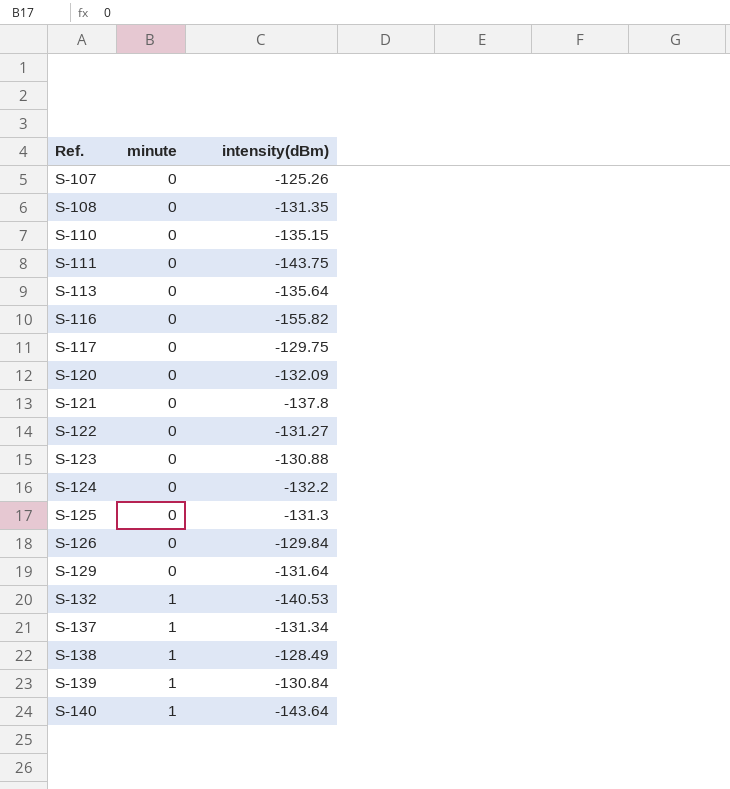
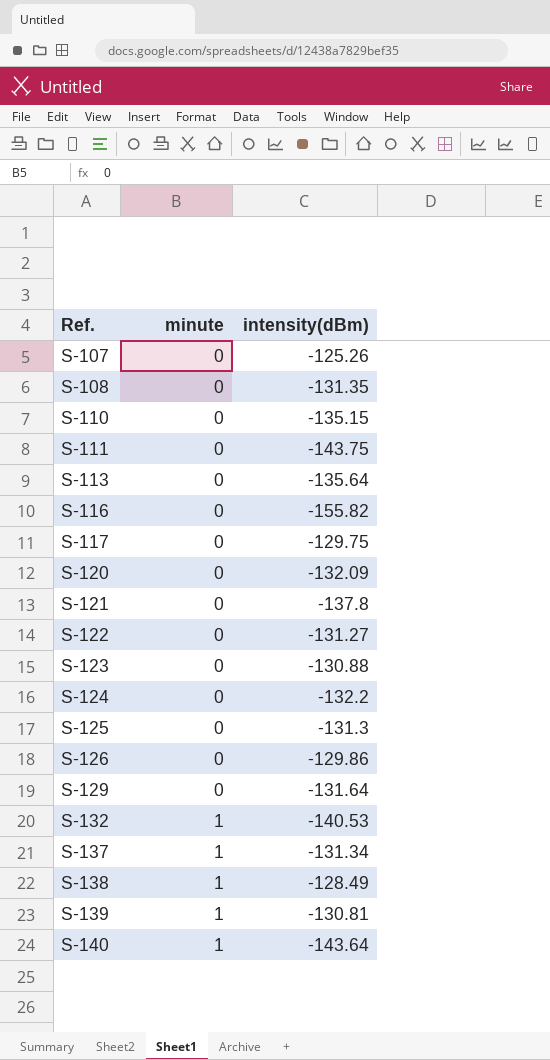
S-126 | intensity(dBm): -129.84 -> -129.86
S-139 | intensity(dBm): -130.84 -> -130.81

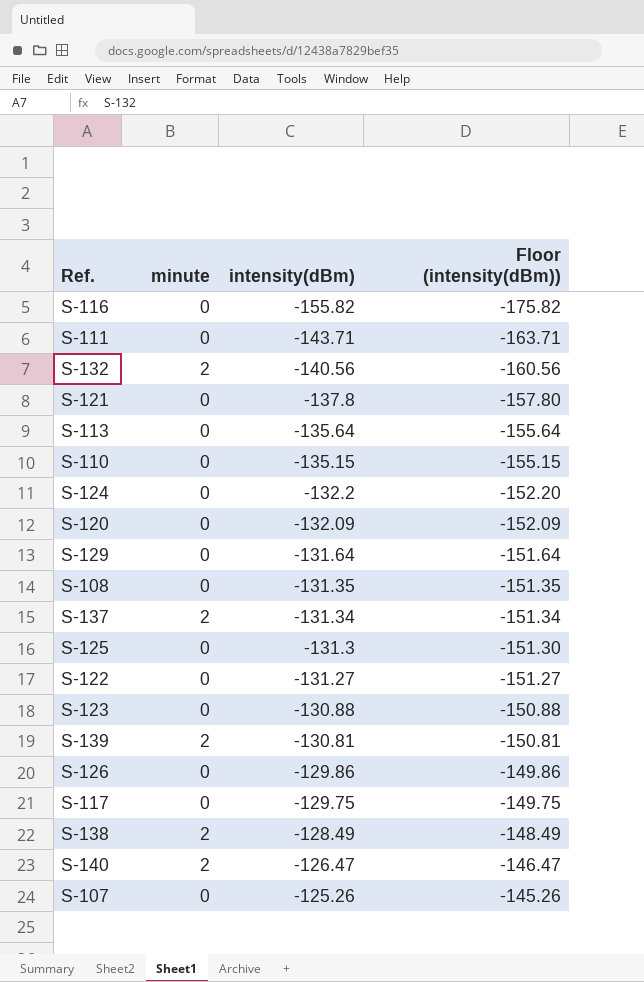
row order: Ref. ascending -> intensity(dBm) ascending
column Floor (intensity(dBm)) | formula: none -> [intensity(dBm)] - 20
S-111 | intensity(dBm): -143.75 -> -143.71
S-132 | minute: 1 -> 2
S-132 | intensity(dBm): -140.53 -> -140.56
S-137 | minute: 1 -> 2
S-139 | minute: 1 -> 2
S-138 | minute: 1 -> 2
S-140 | minute: 1 -> 2
S-140 | intensity(dBm): -143.64 -> -126.47

